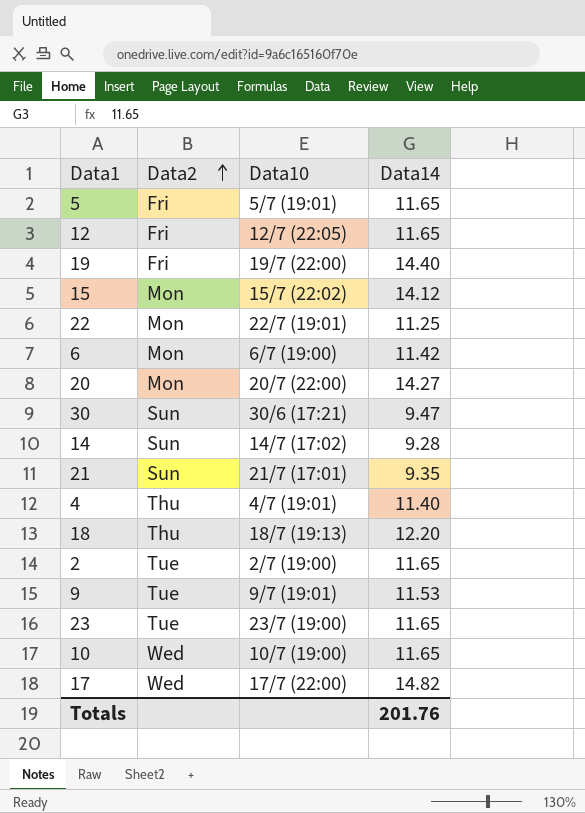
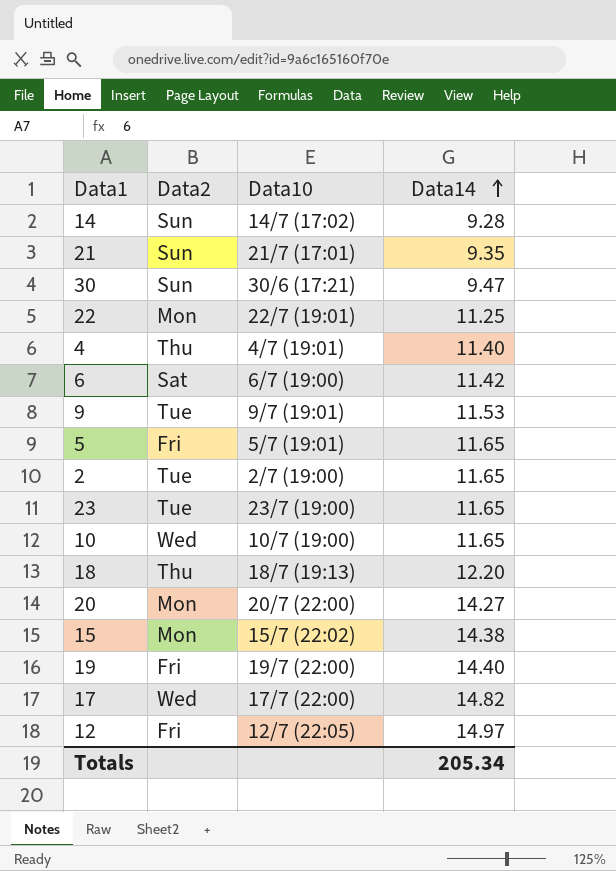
row order: Data2 ascending -> Data14 ascending
6 | Data2: Mon -> Sat
15 | Data14: 14.12 -> 14.38
12 | Data14: 11.65 -> 14.97
Totals | Data14: 201.76 -> 205.34

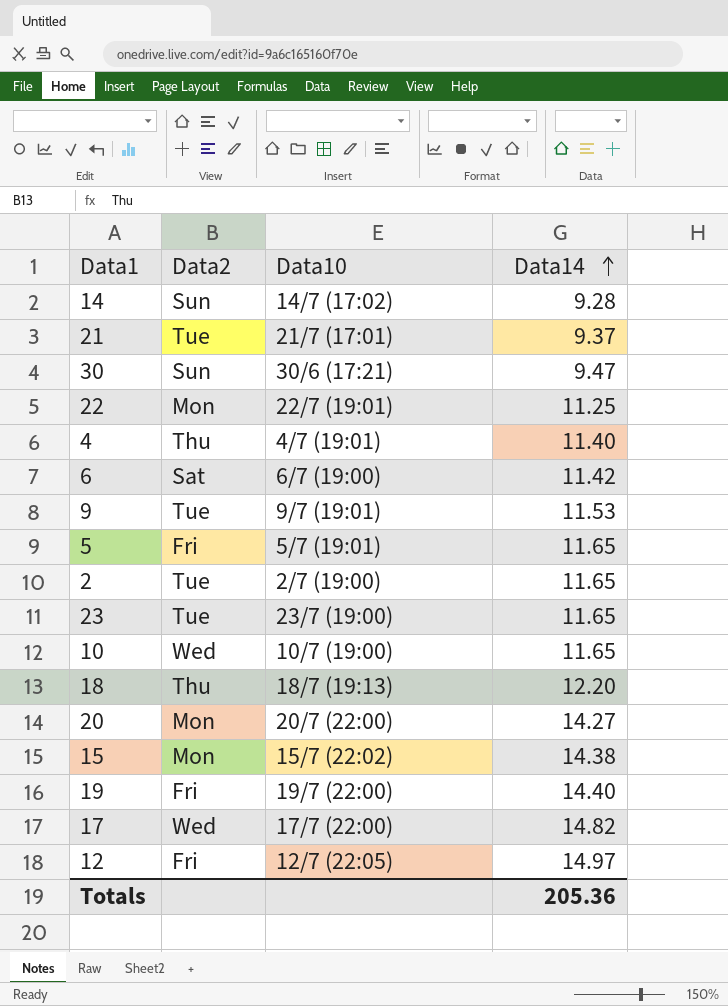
21 | Data2: Sun -> Tue
21 | Data14: 9.35 -> 9.37
Totals | Data14: 205.34 -> 205.36

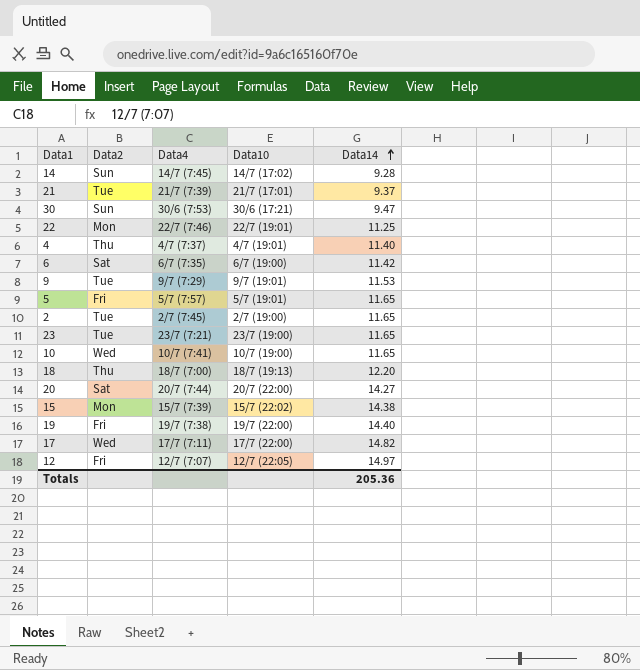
column Data4 | position: none -> 3
20 | Data2: Mon -> Sat

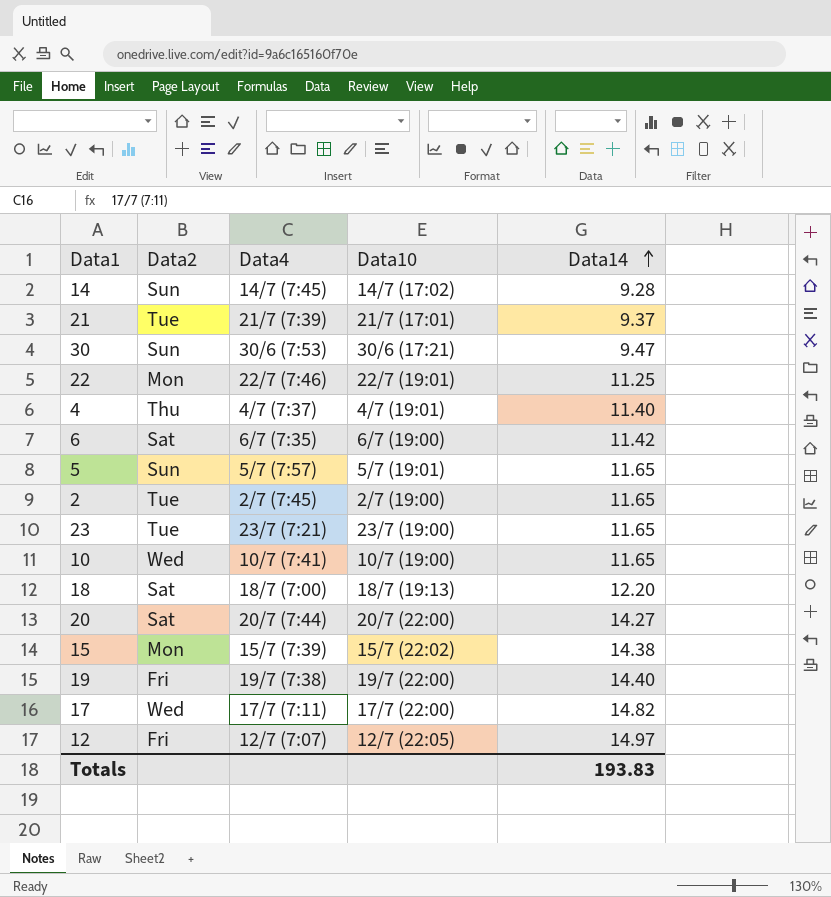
row 9: Tue | 9/7 (7:29) | 9/7 (19:01) | 11.53 -> none
5 | Data2: Fri -> Sun
18 | Data2: Thu -> Sat
Totals | Data14: 205.36 -> 193.83

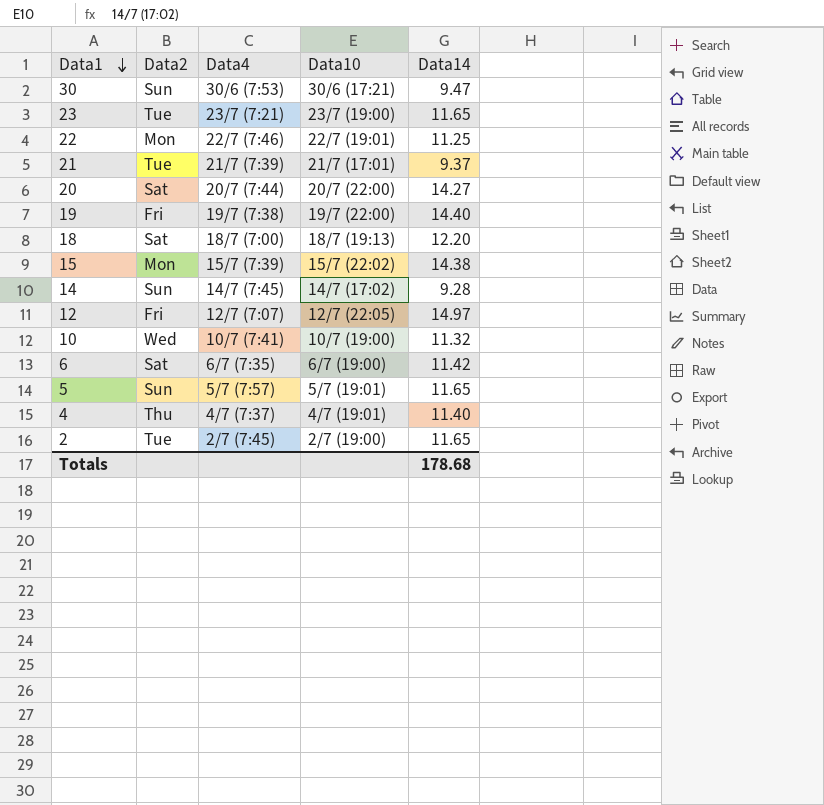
row order: Data14 ascending -> Data1 descending
row 17: Wed | 17/7 (7:11) | 17/7 (22:00) | 14.82 -> none
10 | Data14: 11.65 -> 11.32
Totals | Data14: 193.83 -> 178.68

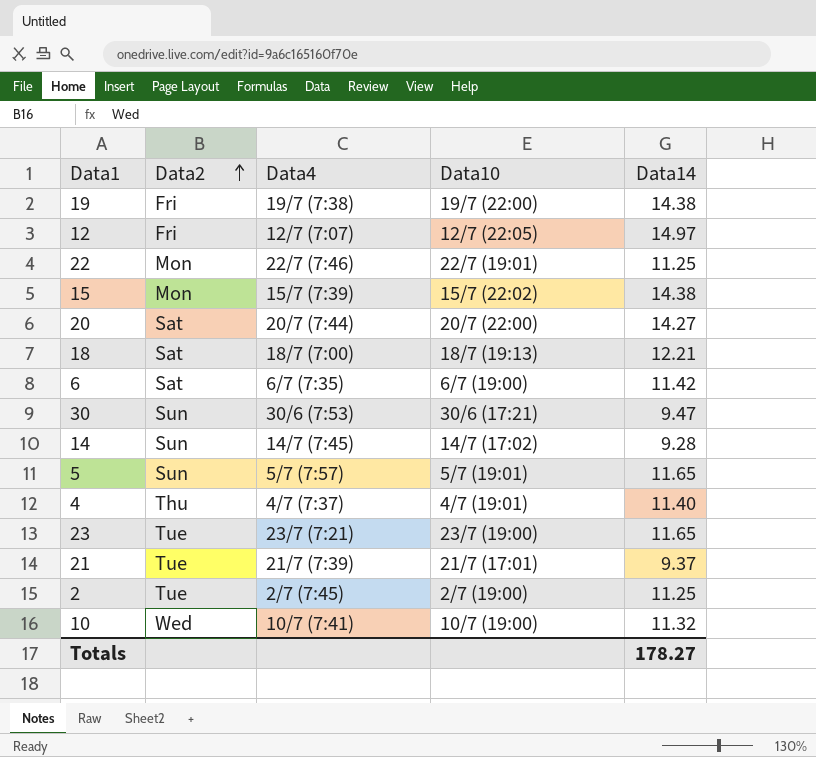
row order: Data1 descending -> Data2 ascending
19 | Data14: 14.40 -> 14.38
18 | Data14: 12.20 -> 12.21
2 | Data14: 11.65 -> 11.25
Totals | Data14: 178.68 -> 178.27

